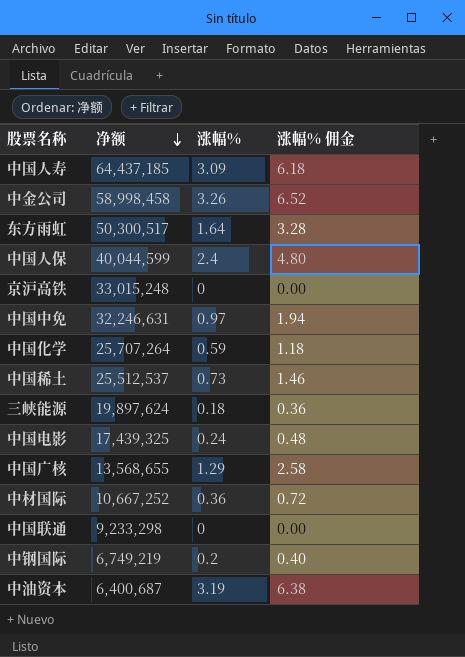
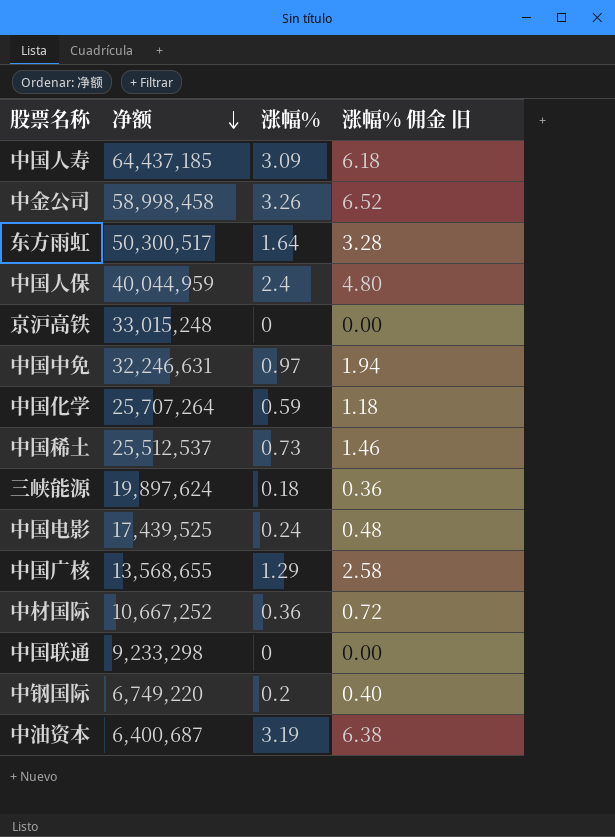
column name: 涨幅% 佣金 -> 涨幅% 佣金 旧
中国人保 | 净额: 40,044,599 -> 40,044,959
中国电影 | 净额: 17,439,325 -> 17,439,525
中钢国际 | 净额: 6,749,219 -> 6,749,220

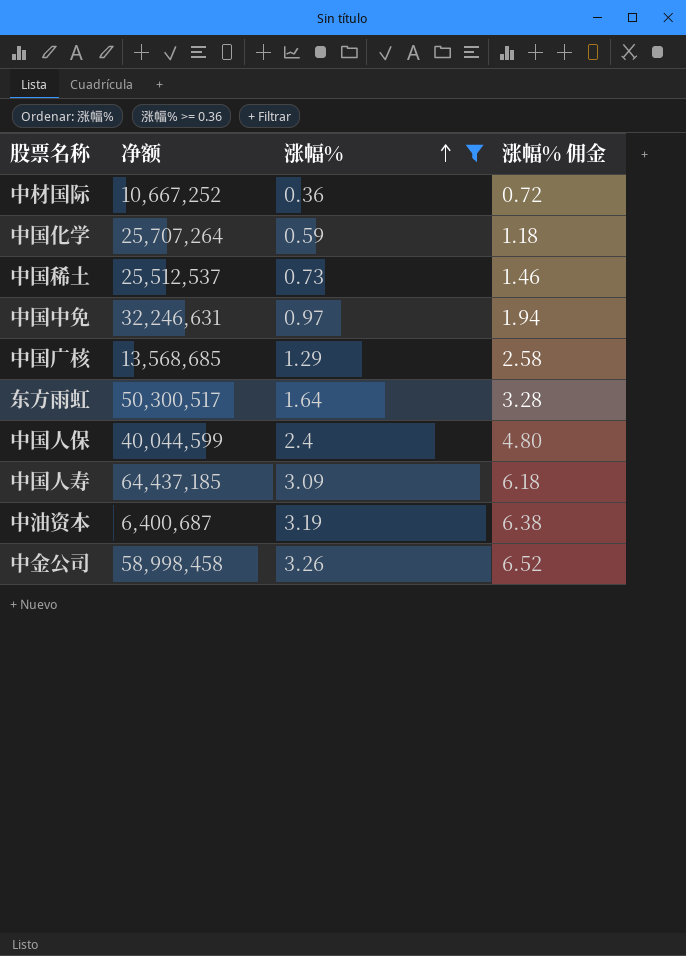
filter: none -> 涨幅% >= 0.36
row order: 净额 descending -> 涨幅% ascending
column name: 涨幅% 佣金 旧 -> 涨幅% 佣金
中国广核 | 净额: 13,568,655 -> 13,568,685
中国人保 | 净额: 40,044,959 -> 40,044,599

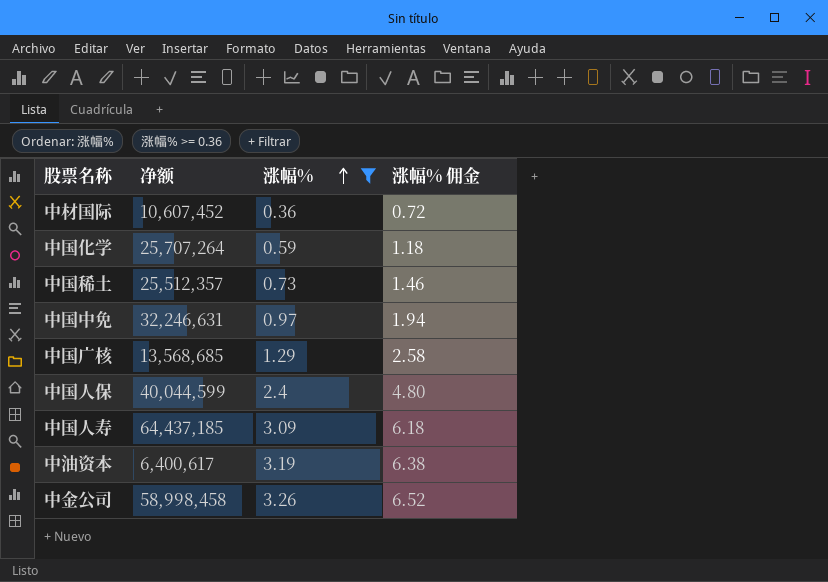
row 东方雨虹: 50,300,517 | 1.64 | 3.28 -> none
中材国际 | 净额: 10,667,252 -> 10,607,452
中国稀土 | 净额: 25,512,537 -> 25,512,357
中油资本 | 净额: 6,400,687 -> 6,400,617

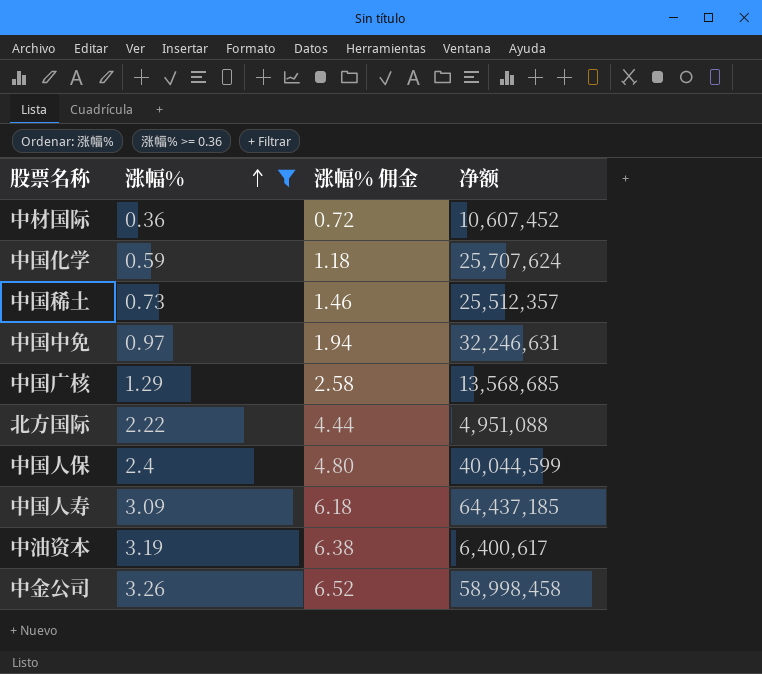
column 净额 | position: 2 -> 4
中国化学 | 净额: 25,707,264 -> 25,707,624
row 北方国际: none -> 2.22 | 4.44 | 4,951,088

